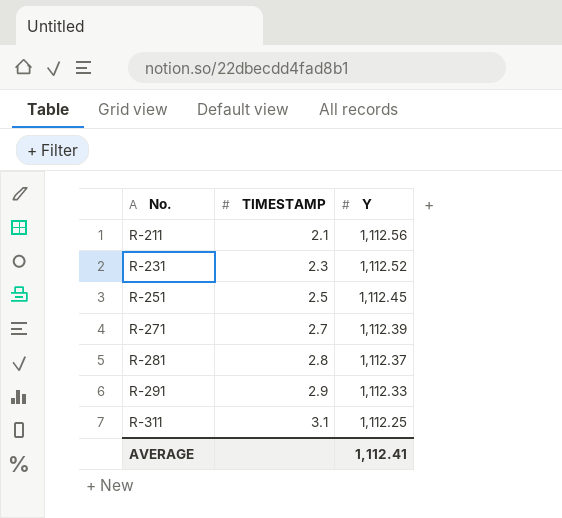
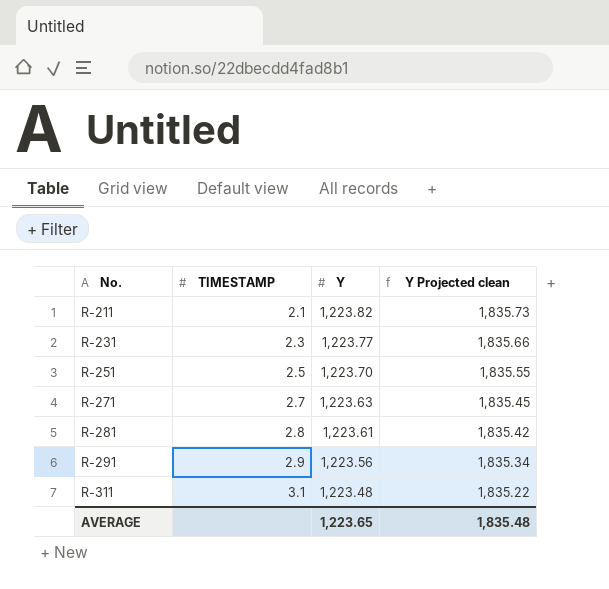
column Y Projected clean | formula: none -> [Y] * 1.5
R-211 | Y: 1,112.56 -> 1,223.82
R-231 | Y: 1,112.52 -> 1,223.77
R-251 | Y: 1,112.45 -> 1,223.70
R-271 | Y: 1,112.39 -> 1,223.63
R-281 | Y: 1,112.37 -> 1,223.61
R-291 | Y: 1,112.33 -> 1,223.56
R-311 | Y: 1,112.25 -> 1,223.48
AVERAGE | Y: 1,112.41 -> 1,223.65

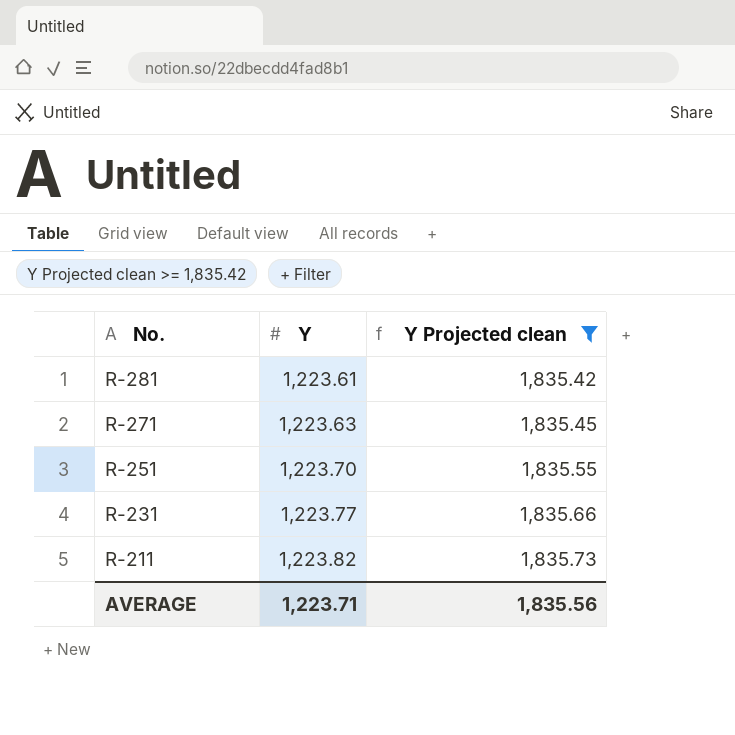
filter: none -> Y Projected clean >= 1,835.42
row order: No. ascending -> No. descending
column TIMESTAMP | position: 2 -> none
AVERAGE | Y: 1,223.65 -> 1,223.71
AVERAGE | Y Projected clean: 1,835.48 -> 1,835.56

